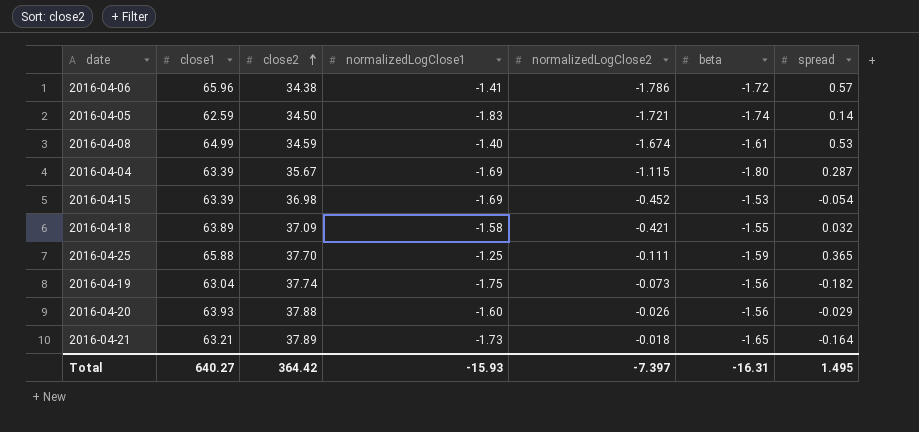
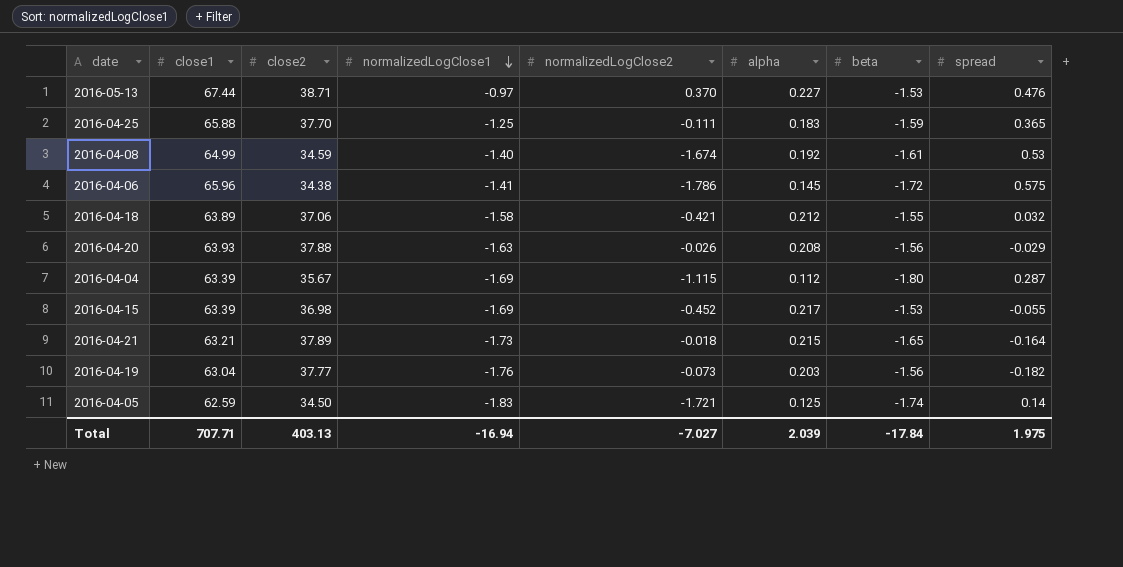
row order: close2 ascending -> normalizedLogClose1 descending
column alpha | position: none -> 6
row 2016-05-13: none -> 67.44 | 38.71 | -0.97 | 0.370 | 0.227 | -1.53 | 0.476
2016-04-06 | spread: 0.57 -> 0.575
2016-04-18 | close2: 37.09 -> 37.06
2016-04-20 | normalizedLogClose1: -1.60 -> -1.63
2016-04-15 | spread: -0.054 -> -0.055
2016-04-19 | close2: 37.74 -> 37.77
2016-04-19 | normalizedLogClose1: -1.75 -> -1.76
Total | close1: 640.27 -> 707.71
Total | close2: 364.42 -> 403.13
Total | normalizedLogClose1: -15.93 -> -16.94
Total | normalizedLogClose2: -7.397 -> -7.027
Total | beta: -16.31 -> -17.84
Total | spread: 1.495 -> 1.975

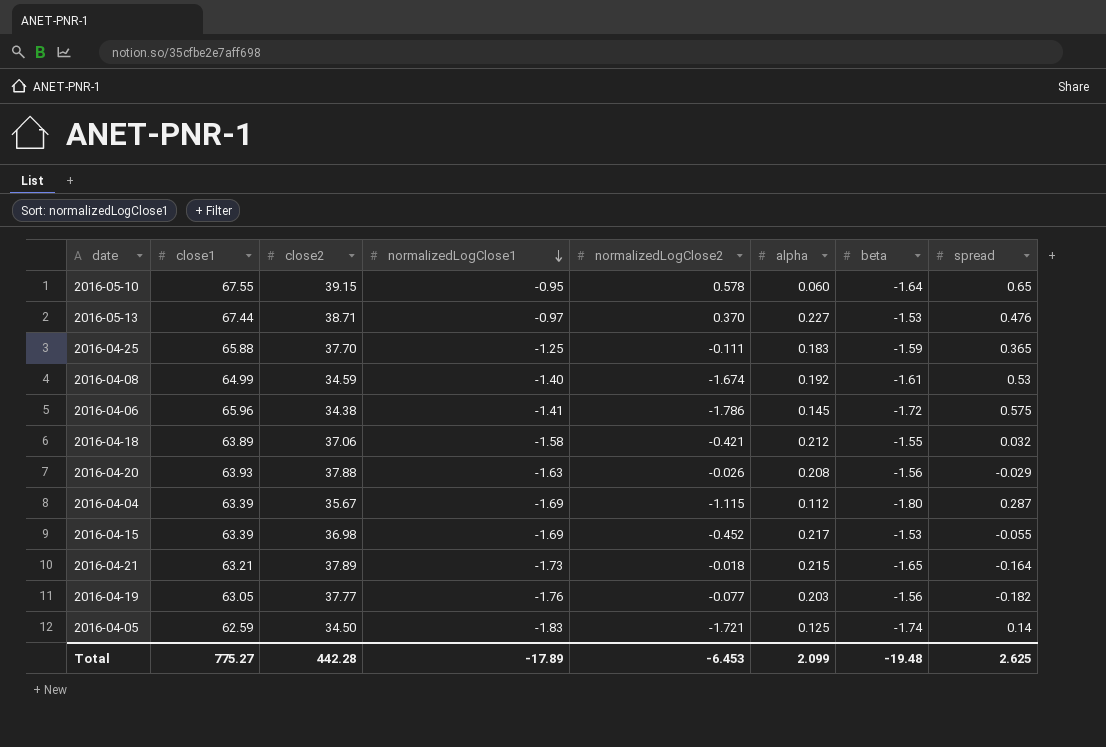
row 2016-05-10: none -> 67.55 | 39.15 | -0.95 | 0.578 | 0.060 | -1.64 | 0.65
2016-04-19 | close1: 63.04 -> 63.05
2016-04-19 | normalizedLogClose2: -0.073 -> -0.077
Total | close1: 707.71 -> 775.27
Total | close2: 403.13 -> 442.28
Total | normalizedLogClose1: -16.94 -> -17.89
Total | normalizedLogClose2: -7.027 -> -6.453
Total | alpha: 2.039 -> 2.099
Total | beta: -17.84 -> -19.48
Total | spread: 1.975 -> 2.625

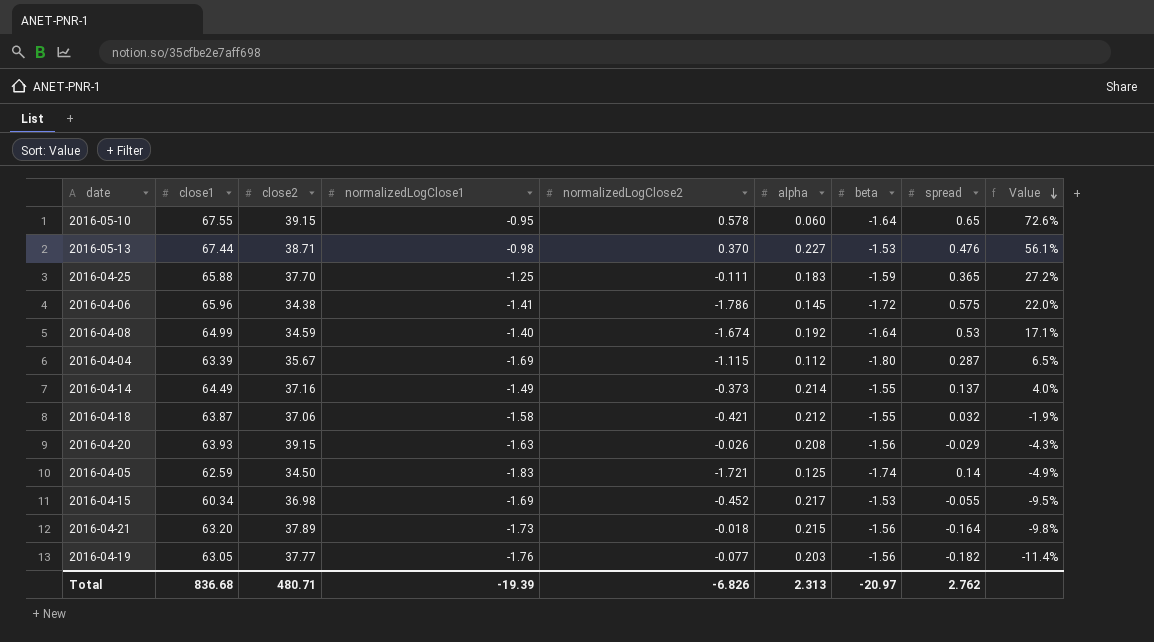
row order: normalizedLogClose1 descending -> Value descending
column Value | formula: none -> ([beta] - [normalizedLogClose1]) / [normalizedLogClose1]
2016-05-13 | normalizedLogClose1: -0.97 -> -0.98
2016-04-08 | beta: -1.61 -> -1.64
row 2016-04-14: none -> 64.49 | 37.16 | -1.49 | -0.373 | 0.214 | -1.55 | 0.137 | 4.0%
2016-04-18 | close1: 63.89 -> 63.87
2016-04-20 | close2: 37.88 -> 39.15
2016-04-15 | close1: 63.39 -> 60.34
2016-04-21 | close1: 63.21 -> 63.20
2016-04-21 | beta: -1.65 -> -1.56
Total | close1: 775.27 -> 836.68
Total | close2: 442.28 -> 480.71
Total | normalizedLogClose1: -17.89 -> -19.39
Total | normalizedLogClose2: -6.453 -> -6.826
Total | alpha: 2.099 -> 2.313
Total | beta: -19.48 -> -20.97
Total | spread: 2.625 -> 2.762

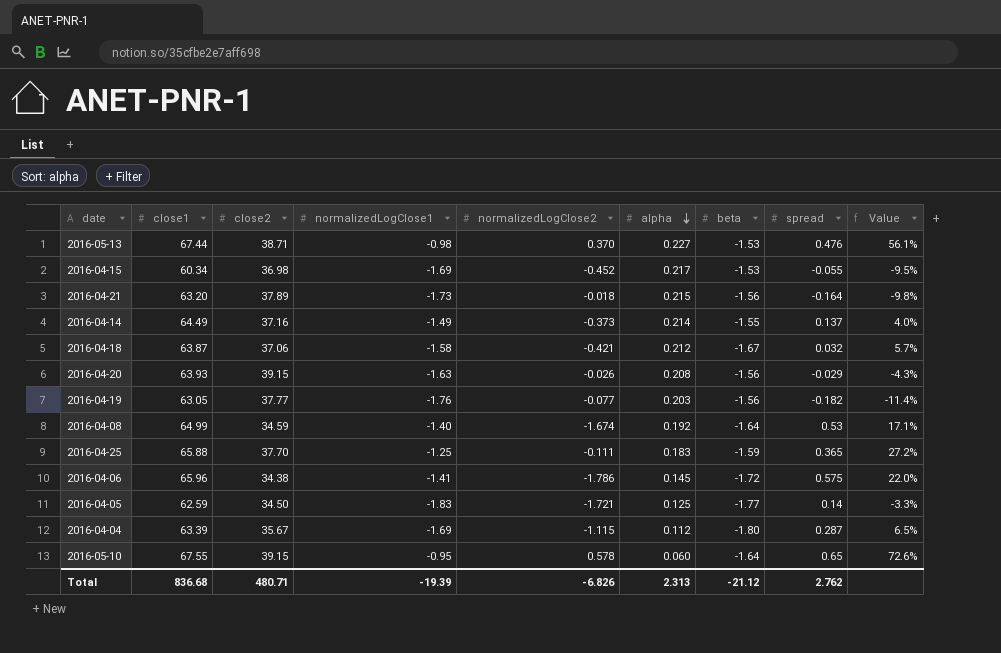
row order: Value descending -> alpha descending
2016-04-18 | beta: -1.55 -> -1.67
2016-04-18 | Value: -1.9% -> 5.7%
2016-04-05 | beta: -1.74 -> -1.77
2016-04-05 | Value: -4.9% -> -3.3%
Total | beta: -20.97 -> -21.12

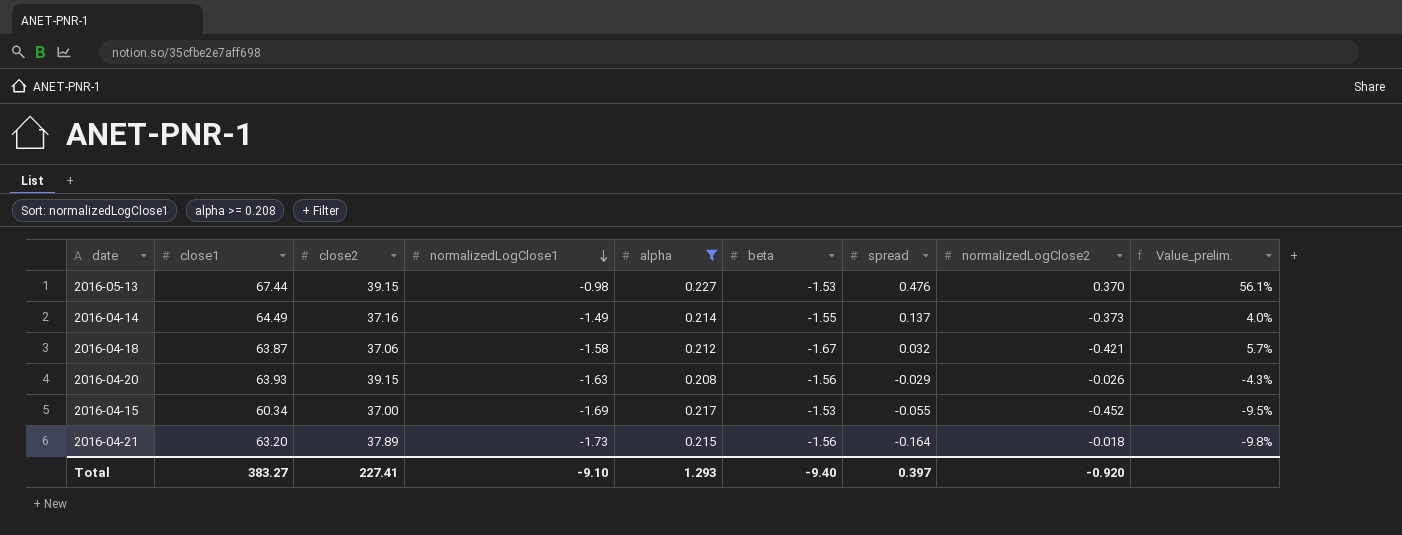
filter: none -> alpha >= 0.208
row order: alpha descending -> normalizedLogClose1 descending
column normalizedLogClose2 | position: 5 -> 8
column name: Value -> Value_prelim.
2016-05-13 | close2: 38.71 -> 39.15
2016-04-15 | close2: 36.98 -> 37.00
Total | close1: 836.68 -> 383.27
Total | close2: 480.71 -> 227.41
Total | normalizedLogClose1: -19.39 -> -9.10
Total | alpha: 2.313 -> 1.293
Total | beta: -21.12 -> -9.40
Total | spread: 2.762 -> 0.397
Total | normalizedLogClose2: -6.826 -> -0.920

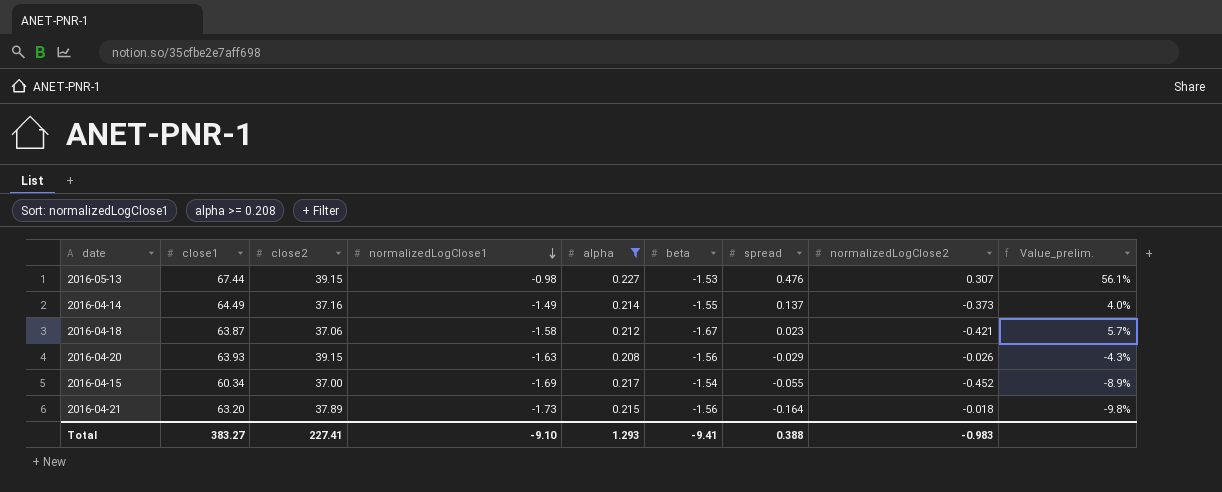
2016-05-13 | normalizedLogClose2: 0.370 -> 0.307
2016-04-18 | spread: 0.032 -> 0.023
2016-04-15 | beta: -1.53 -> -1.54
2016-04-15 | Value_prelim.: -9.5% -> -8.9%
Total | beta: -9.40 -> -9.41
Total | spread: 0.397 -> 0.388
Total | normalizedLogClose2: -0.920 -> -0.983

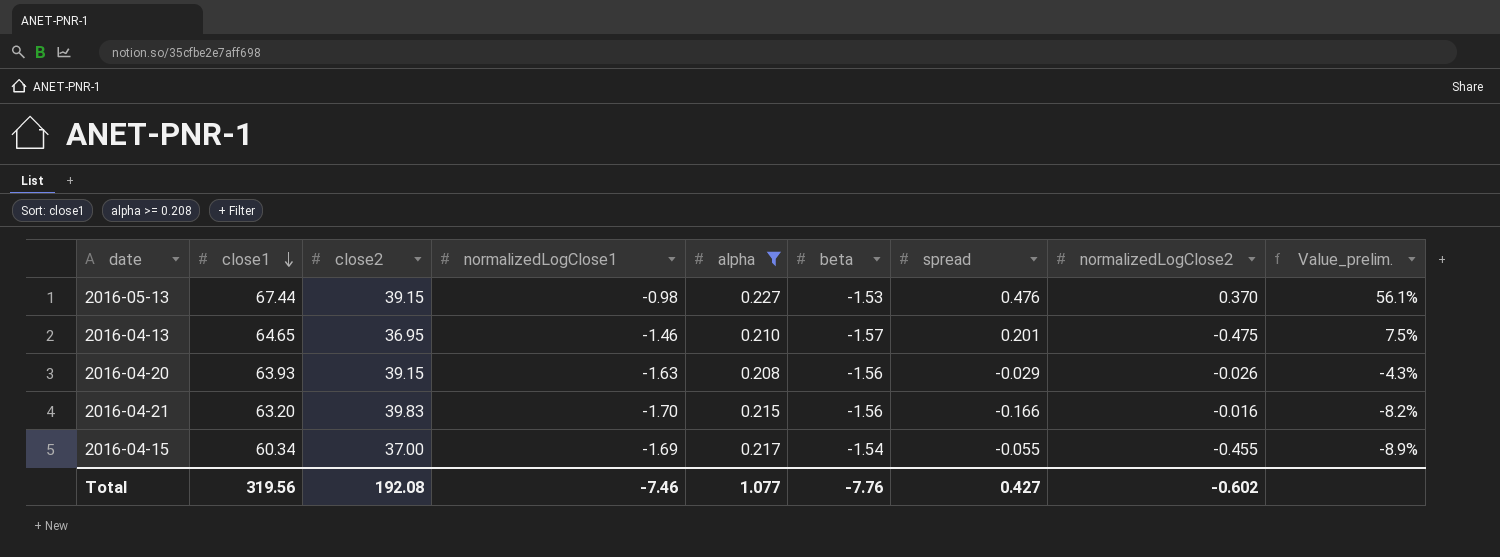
row order: normalizedLogClose1 descending -> close1 descending
row 2016-04-14: 64.49 | 37.16 | -1.49 | 0.214 | -1.55 | 0.137 | -0.373 | 4.0% -> none
row 2016-04-18: 63.87 | 37.06 | -1.58 | 0.212 | -1.67 | 0.023 | -0.421 | 5.7% -> none
2016-05-13 | normalizedLogClose2: 0.307 -> 0.370
row 2016-04-13: none -> 64.65 | 36.95 | -1.46 | 0.210 | -1.57 | 0.201 | -0.475 | 7.5%
2016-04-21 | close2: 37.89 -> 39.83
2016-04-21 | normalizedLogClose1: -1.73 -> -1.70
2016-04-21 | spread: -0.164 -> -0.166
2016-04-21 | normalizedLogClose2: -0.018 -> -0.016
2016-04-21 | Value_prelim.: -9.8% -> -8.2%
2016-04-15 | normalizedLogClose2: -0.452 -> -0.455
Total | close1: 383.27 -> 319.56
Total | close2: 227.41 -> 192.08
Total | normalizedLogClose1: -9.10 -> -7.46
Total | alpha: 1.293 -> 1.077
Total | beta: -9.41 -> -7.76
Total | spread: 0.388 -> 0.427
Total | normalizedLogClose2: -0.983 -> -0.602

